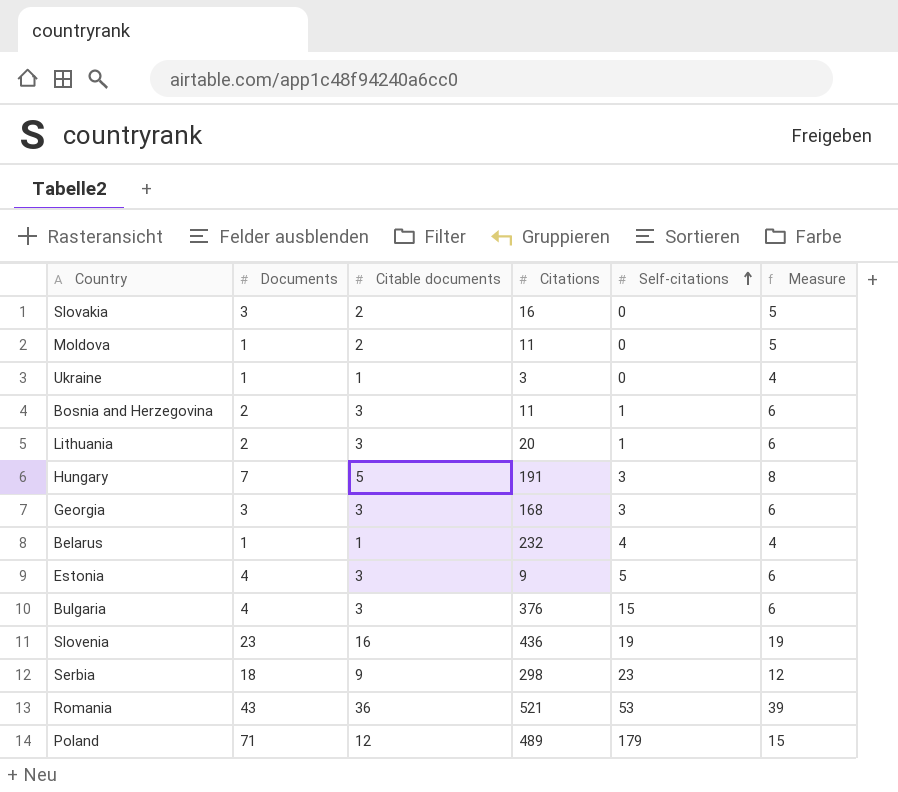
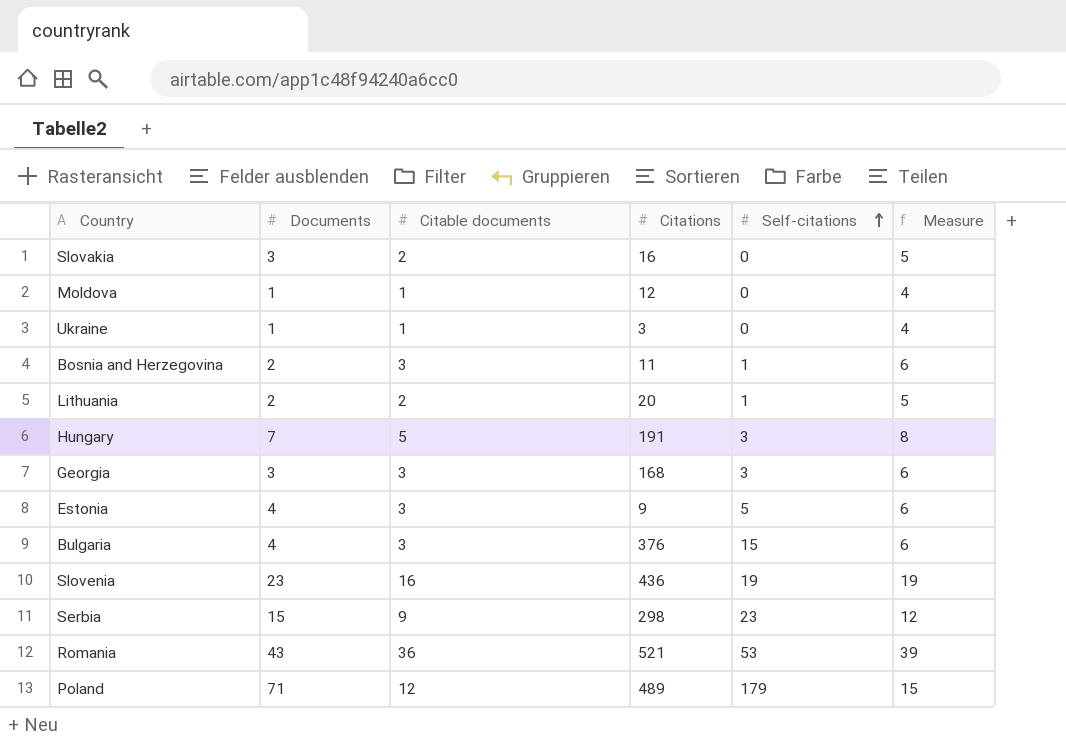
row Belarus: 1 | 1 | 232 | 4 | 4 -> none
Moldova | Citable documents: 2 -> 1
Moldova | Citations: 11 -> 12
Moldova | Measure: 5 -> 4
Lithuania | Citable documents: 3 -> 2
Lithuania | Measure: 6 -> 5
Serbia | Documents: 18 -> 15

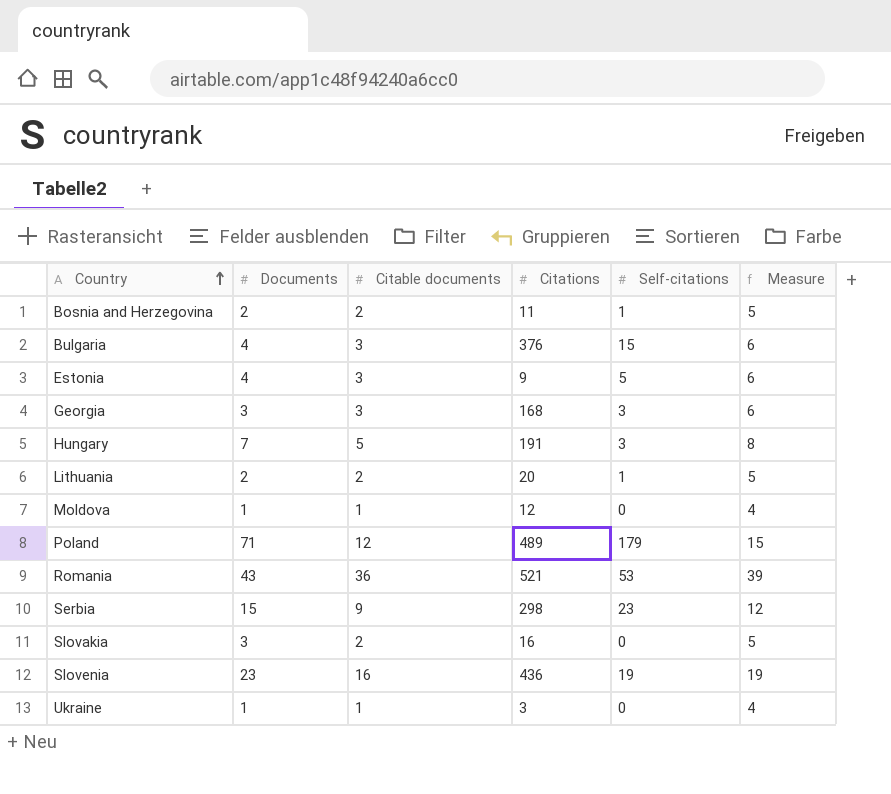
row order: Self-citations ascending -> Country ascending
Bosnia and Herzegovina | Citable documents: 3 -> 2
Bosnia and Herzegovina | Measure: 6 -> 5

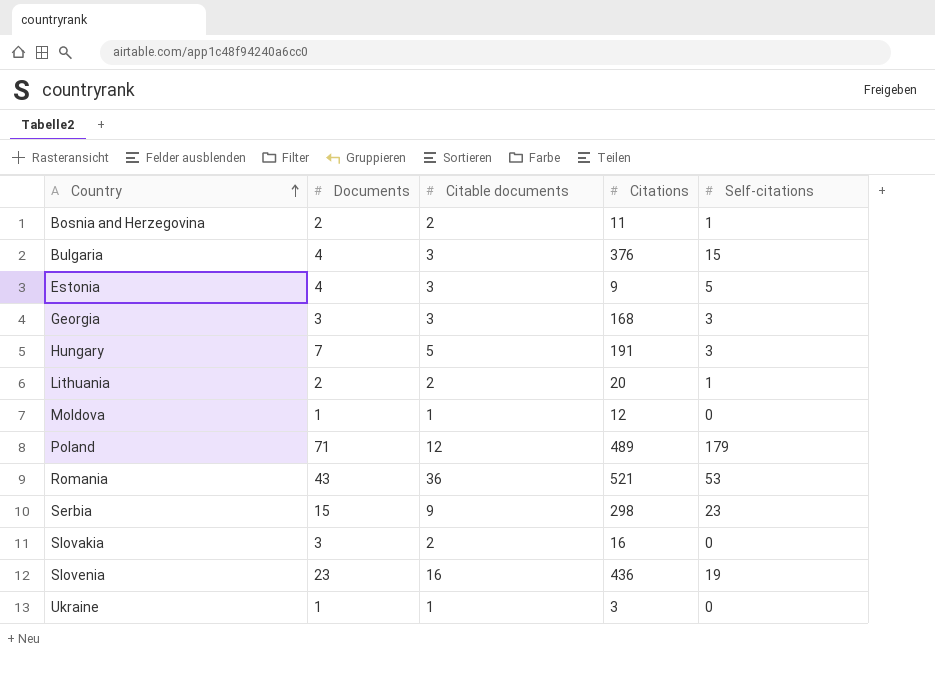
column Measure | formula: [Citable documents] + 3 -> none

